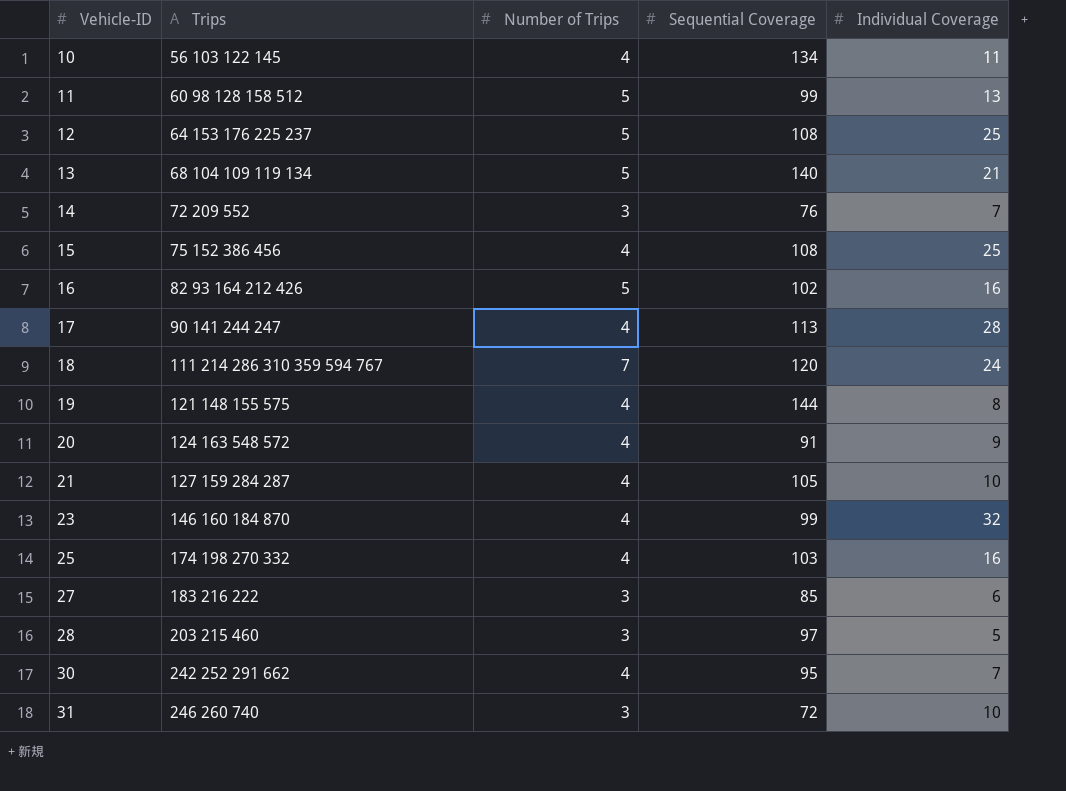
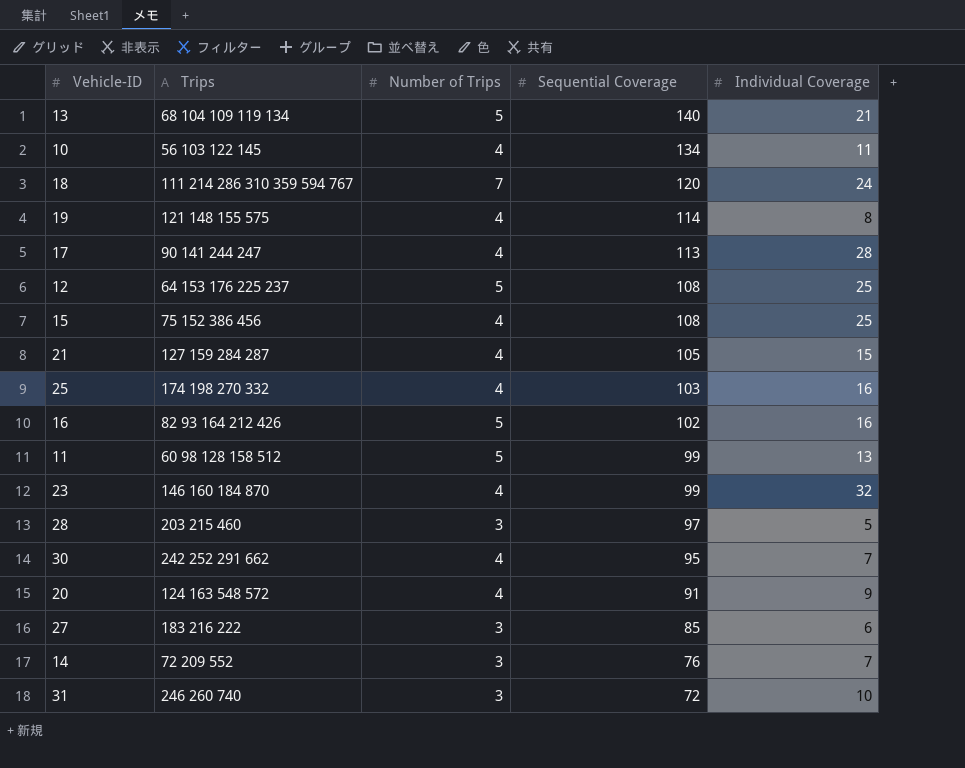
row order: Vehicle-ID ascending -> Sequential Coverage descending
19 | Sequential Coverage: 144 -> 114
21 | Individual Coverage: 10 -> 15

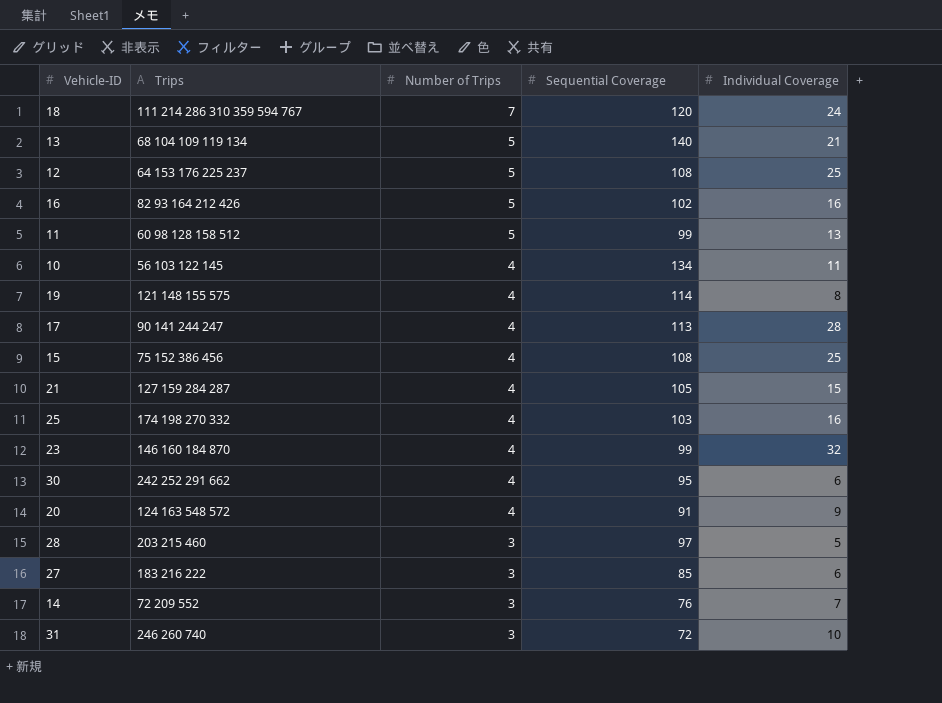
row order: Sequential Coverage descending -> Number of Trips descending
30 | Individual Coverage: 7 -> 6

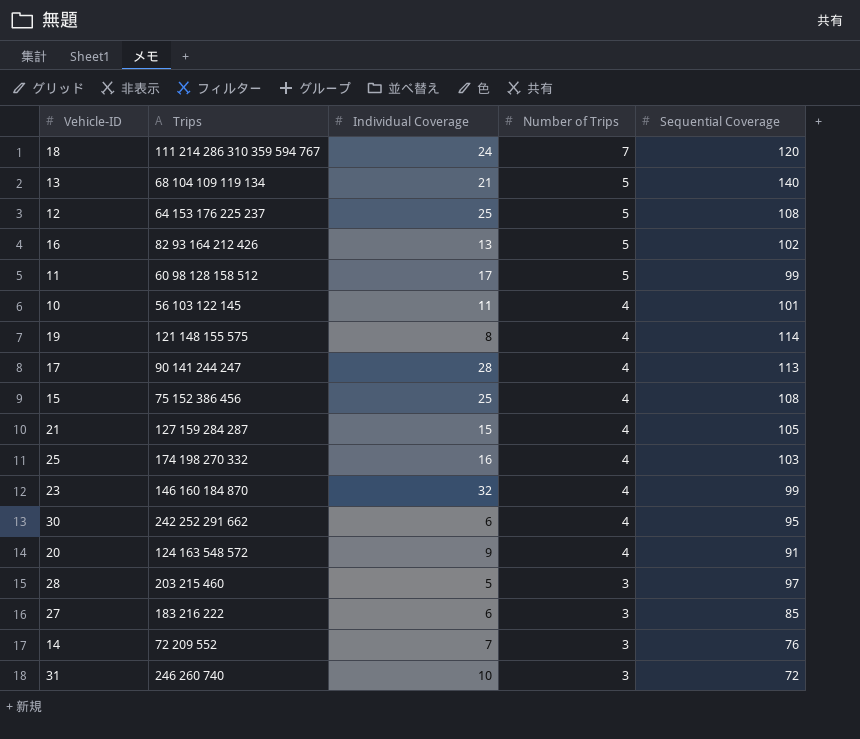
column Individual Coverage | position: 5 -> 3
16 | Individual Coverage: 16 -> 13
11 | Individual Coverage: 13 -> 17
10 | Sequential Coverage: 134 -> 101

